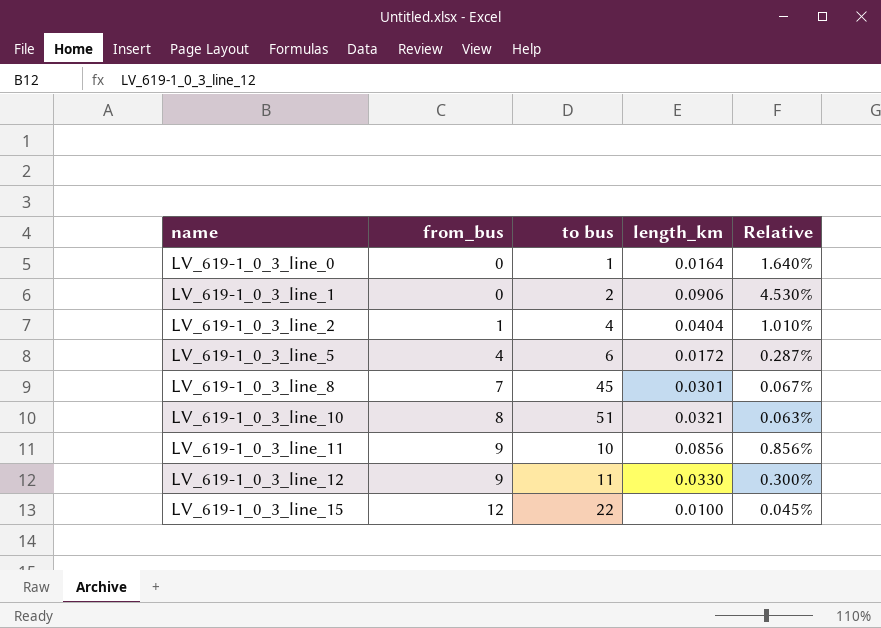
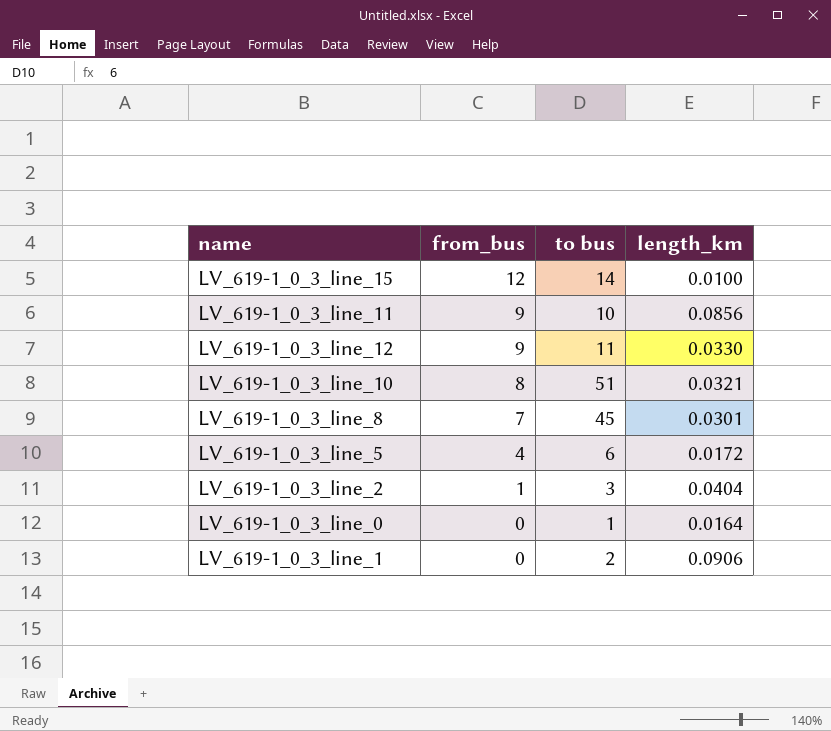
row order: name ascending -> from_bus descending
column Relative | formula: [length_km] / [to bus] -> none
LV_619-1_0_3_line_15 | to bus: 22 -> 14
LV_619-1_0_3_line_2 | to bus: 4 -> 3

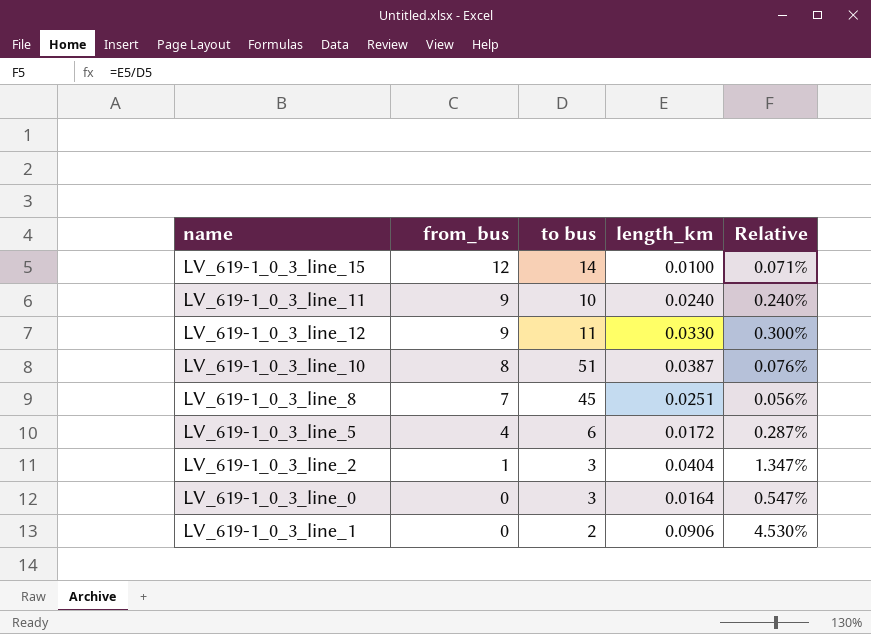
column Relative | formula: none -> [length_km] / [to bus]
LV_619-1_0_3_line_11 | length_km: 0.0856 -> 0.0240
LV_619-1_0_3_line_10 | length_km: 0.0321 -> 0.0387
LV_619-1_0_3_line_8 | length_km: 0.0301 -> 0.0251
LV_619-1_0_3_line_0 | to bus: 1 -> 3

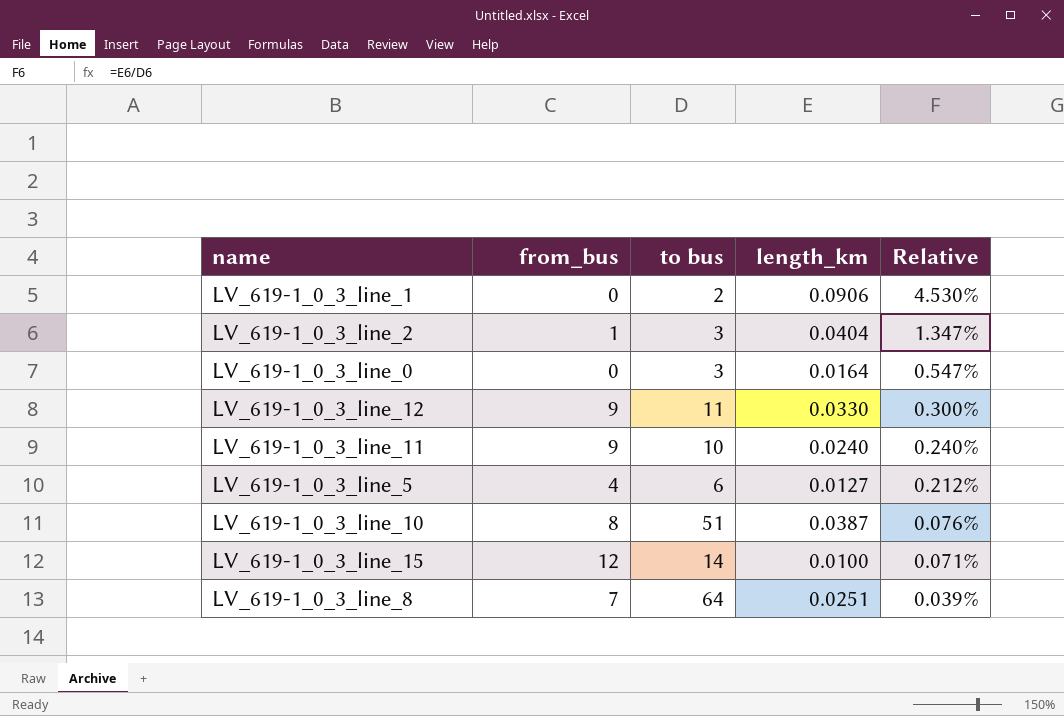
row order: from_bus descending -> Relative descending
LV_619-1_0_3_line_5 | length_km: 0.0172 -> 0.0127
LV_619-1_0_3_line_5 | Relative: 0.287% -> 0.212%
LV_619-1_0_3_line_8 | to bus: 45 -> 64
LV_619-1_0_3_line_8 | Relative: 0.056% -> 0.039%

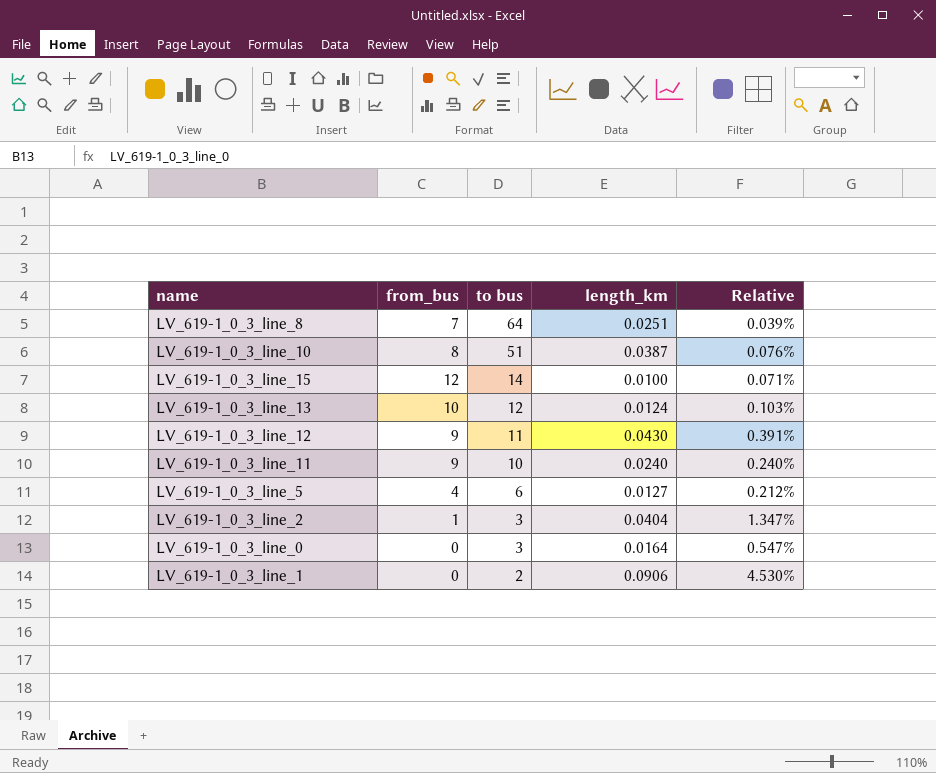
row order: Relative descending -> to bus descending
row LV_619-1_0_3_line_13: none -> 10 | 12 | 0.0124 | 0.103%
LV_619-1_0_3_line_12 | length_km: 0.0330 -> 0.0430
LV_619-1_0_3_line_12 | Relative: 0.300% -> 0.391%

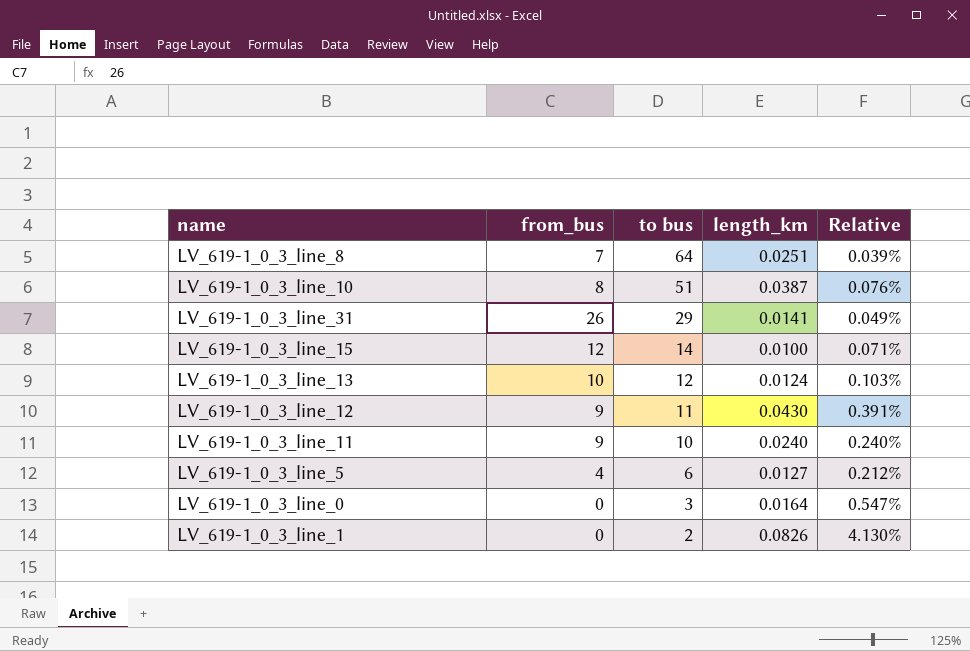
row LV_619-1_0_3_line_2: 1 | 3 | 0.0404 | 1.347% -> none
row LV_619-1_0_3_line_31: none -> 26 | 29 | 0.0141 | 0.049%
LV_619-1_0_3_line_1 | length_km: 0.0906 -> 0.0826
LV_619-1_0_3_line_1 | Relative: 4.530% -> 4.130%

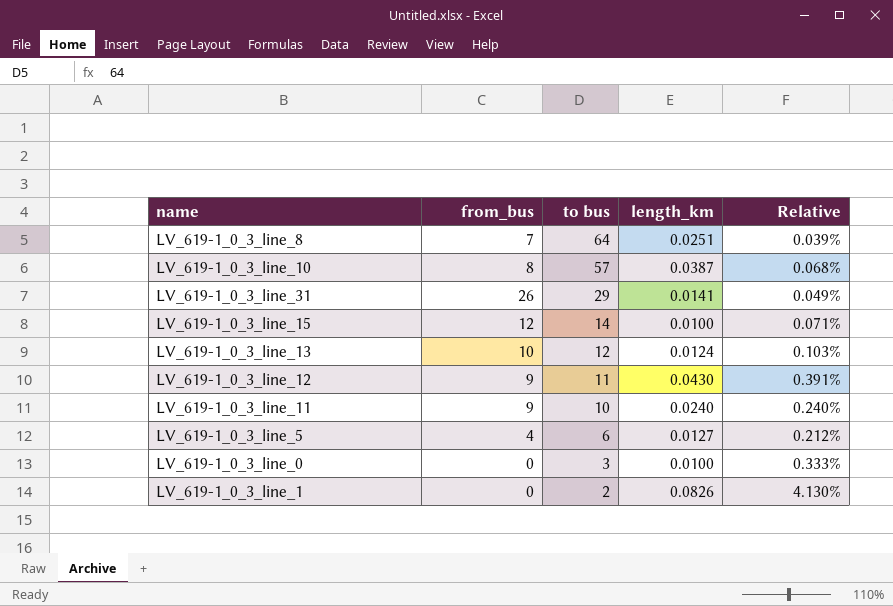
LV_619-1_0_3_line_10 | to bus: 51 -> 57
LV_619-1_0_3_line_10 | Relative: 0.076% -> 0.068%
LV_619-1_0_3_line_0 | length_km: 0.0164 -> 0.0100
LV_619-1_0_3_line_0 | Relative: 0.547% -> 0.333%

